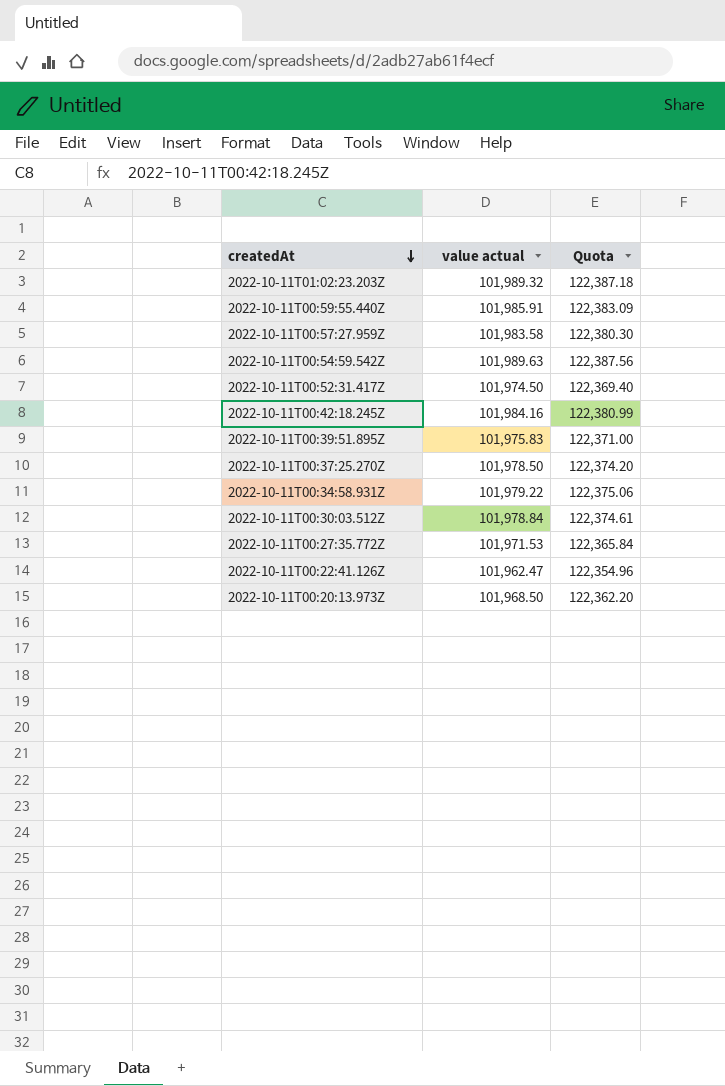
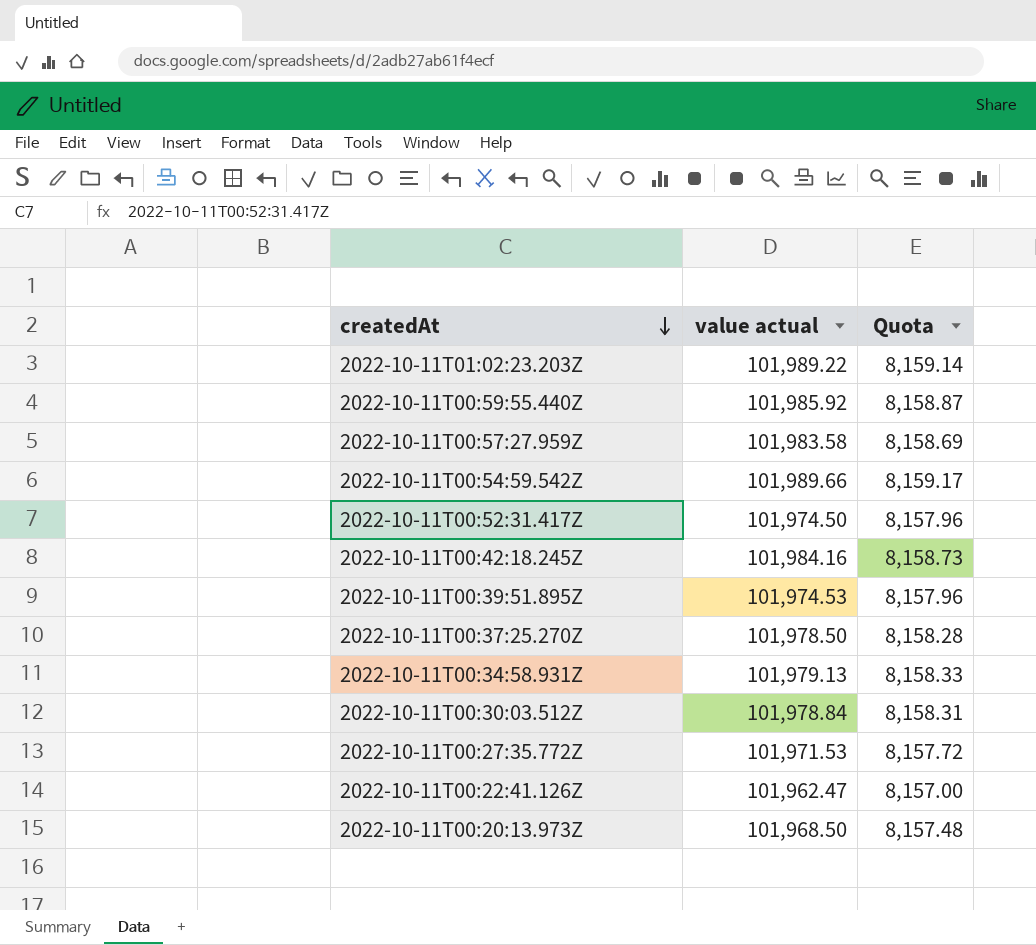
column Quota | formula: [value actual] * 1.2 -> [value actual] * 0.08
2022-10-11T01:02:23.203Z | value actual: 101,989.32 -> 101,989.22
2022-10-11T00:59:55.440Z | value actual: 101,985.91 -> 101,985.92
2022-10-11T00:54:59.542Z | value actual: 101,989.63 -> 101,989.66
2022-10-11T00:39:51.895Z | value actual: 101,975.83 -> 101,974.53
2022-10-11T00:34:58.931Z | value actual: 101,979.22 -> 101,979.13

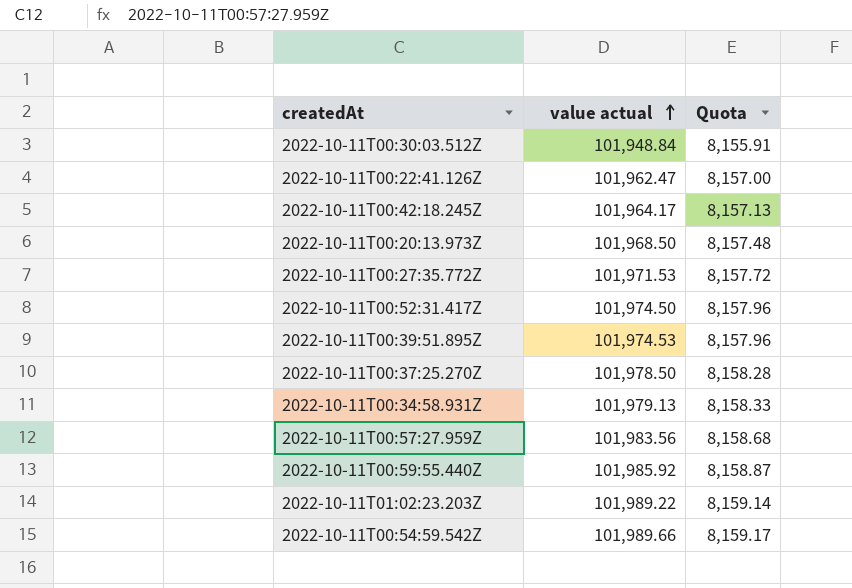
row order: createdAt descending -> value actual ascending
2022-10-11T00:30:03.512Z | value actual: 101,978.84 -> 101,948.84
2022-10-11T00:30:03.512Z | Quota: 8,158.31 -> 8,155.91
2022-10-11T00:42:18.245Z | value actual: 101,984.16 -> 101,964.17
2022-10-11T00:42:18.245Z | Quota: 8,158.73 -> 8,157.13
2022-10-11T00:57:27.959Z | value actual: 101,983.58 -> 101,983.56
2022-10-11T00:57:27.959Z | Quota: 8,158.69 -> 8,158.68

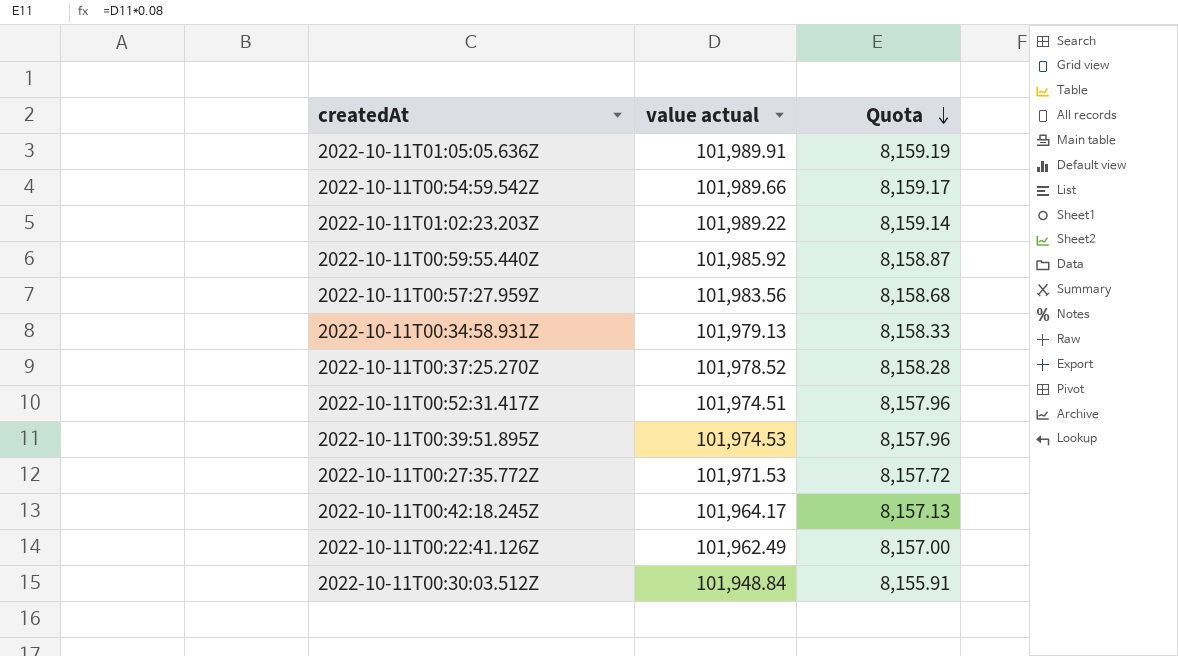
row order: value actual ascending -> Quota descending
row 2022-10-11T00:20:13.973Z: 101,968.50 | 8,157.48 -> none
row 2022-10-11T01:05:05.636Z: none -> 101,989.91 | 8,159.19
2022-10-11T00:37:25.270Z | value actual: 101,978.50 -> 101,978.52
2022-10-11T00:52:31.417Z | value actual: 101,974.50 -> 101,974.51
2022-10-11T00:22:41.126Z | value actual: 101,962.47 -> 101,962.49

